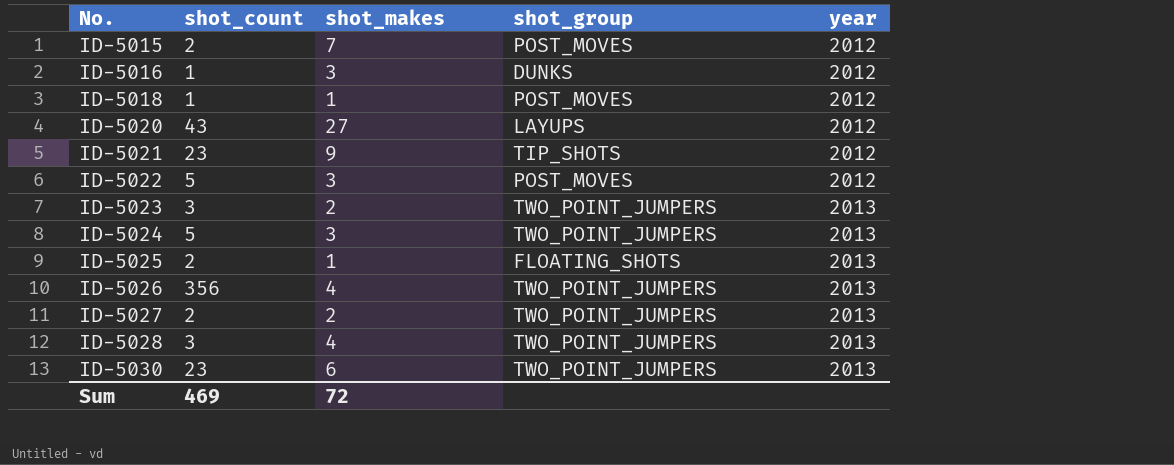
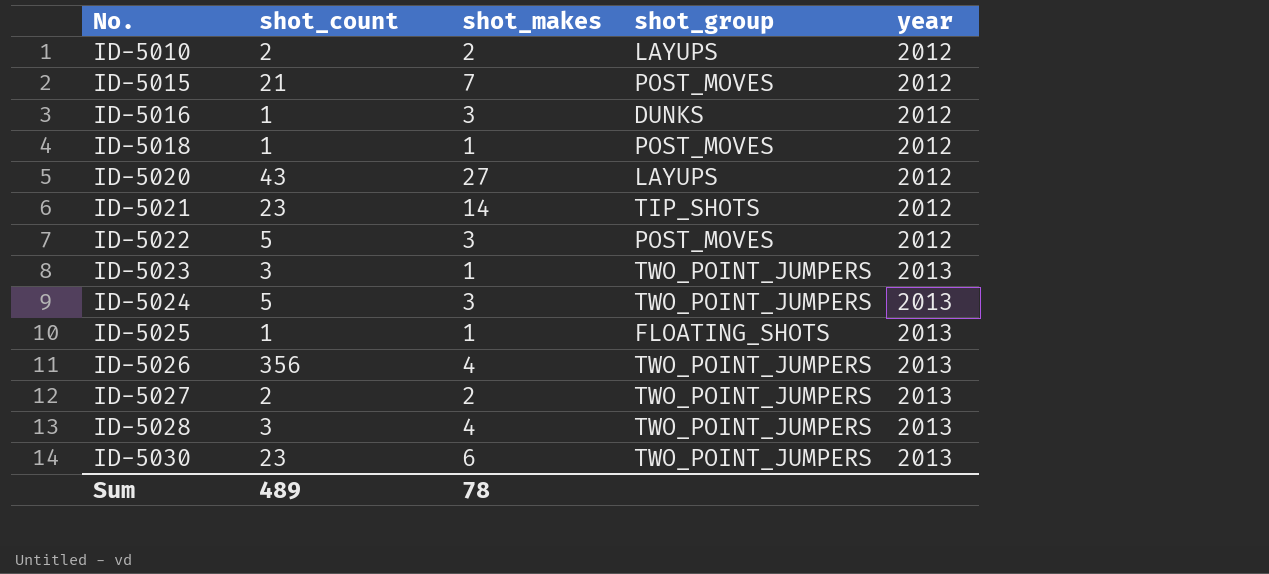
row ID-5010: none -> 2 | 2 | LAYUPS | 2012
ID-5015 | shot_count: 2 -> 21
ID-5021 | shot_makes: 9 -> 14
ID-5023 | shot_makes: 2 -> 1
ID-5025 | shot_count: 2 -> 1
Sum | shot_count: 469 -> 489
Sum | shot_makes: 72 -> 78

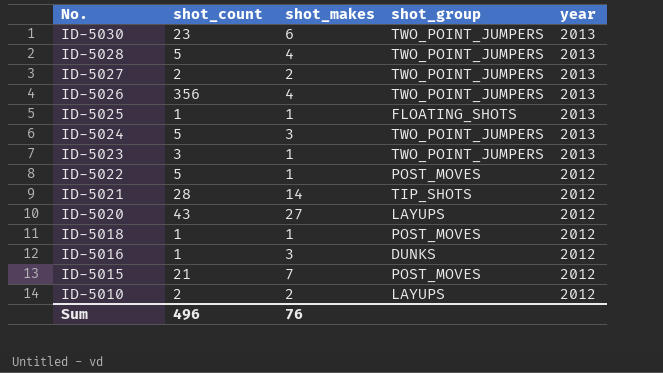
row order: No. ascending -> No. descending
ID-5028 | shot_count: 3 -> 5
ID-5022 | shot_makes: 3 -> 1
ID-5021 | shot_count: 23 -> 28
Sum | shot_count: 489 -> 496
Sum | shot_makes: 78 -> 76

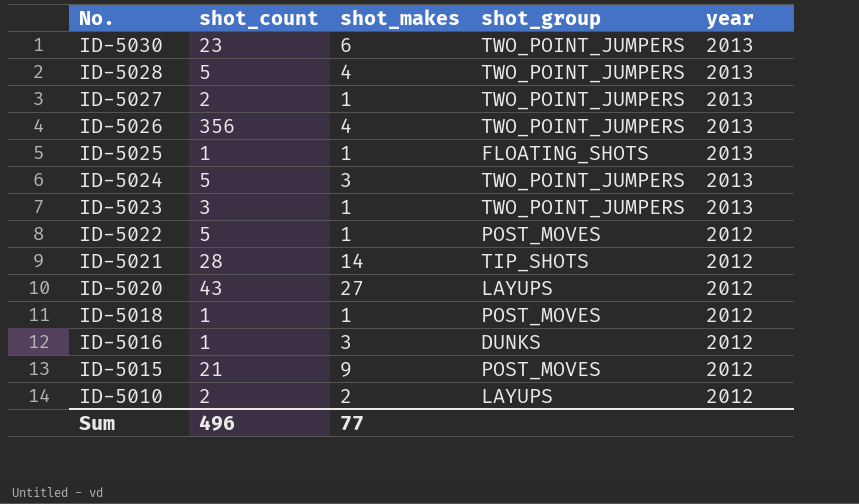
ID-5027 | shot_makes: 2 -> 1
ID-5015 | shot_makes: 7 -> 9
Sum | shot_makes: 76 -> 77

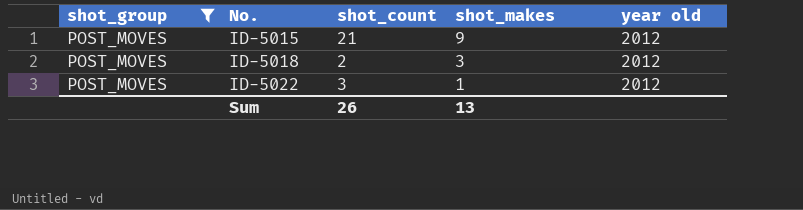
filter: none -> shot_group = POST_MOVES
row order: No. descending -> No. ascending
column shot_group | position: 4 -> 1
column name: year -> year old
ID-5018 | shot_count: 1 -> 2
ID-5018 | shot_makes: 1 -> 3
ID-5022 | shot_count: 5 -> 3
Sum | shot_count: 496 -> 26
Sum | shot_makes: 77 -> 13

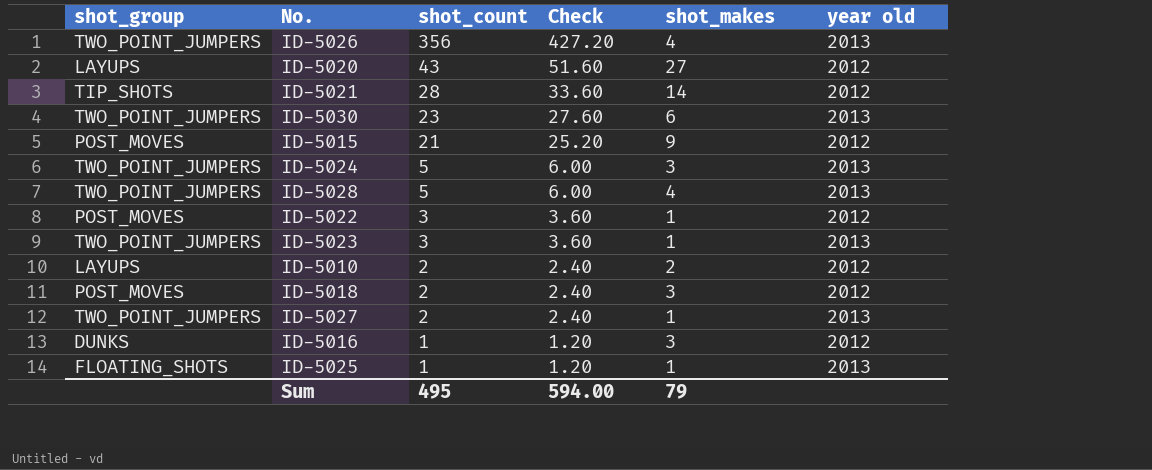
filter: shot_group = POST_MOVES -> none
row order: No. ascending -> shot_count descending
column Check | formula: none -> [shot_count] * 1.2
Sum | shot_count: 26 -> 495
Sum | shot_makes: 13 -> 79

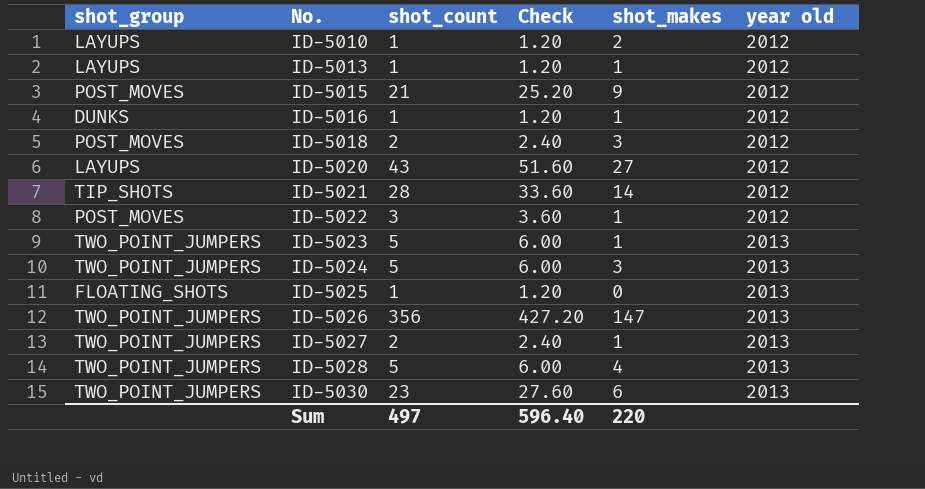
row order: shot_count descending -> No. ascending
ID-5010 | shot_count: 2 -> 1
ID-5010 | Check: 2.40 -> 1.20
row ID-5013: none -> LAYUPS | 1 | 1.20 | 1 | 2012
ID-5016 | shot_makes: 3 -> 1
ID-5023 | shot_count: 3 -> 5
ID-5023 | Check: 3.60 -> 6.00
ID-5025 | shot_makes: 1 -> 0
ID-5026 | shot_makes: 4 -> 147
Sum | shot_count: 495 -> 497
Sum | Check: 594.00 -> 596.40
Sum | shot_makes: 79 -> 220

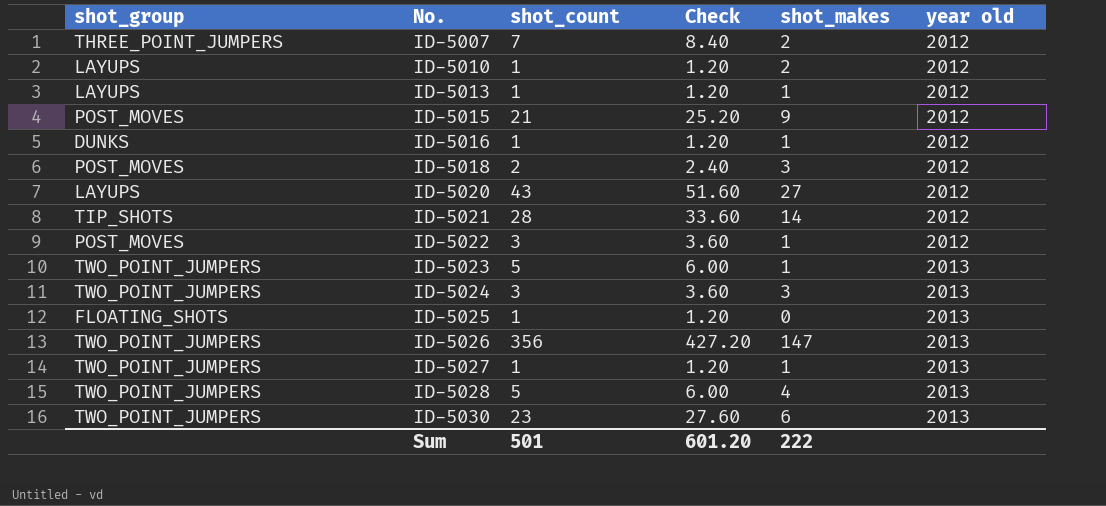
row ID-5007: none -> THREE_POINT_JUMPERS | 7 | 8.40 | 2 | 2012
ID-5024 | shot_count: 5 -> 3
ID-5024 | Check: 6.00 -> 3.60
ID-5027 | shot_count: 2 -> 1
ID-5027 | Check: 2.40 -> 1.20
Sum | shot_count: 497 -> 501
Sum | Check: 596.40 -> 601.20
Sum | shot_makes: 220 -> 222

